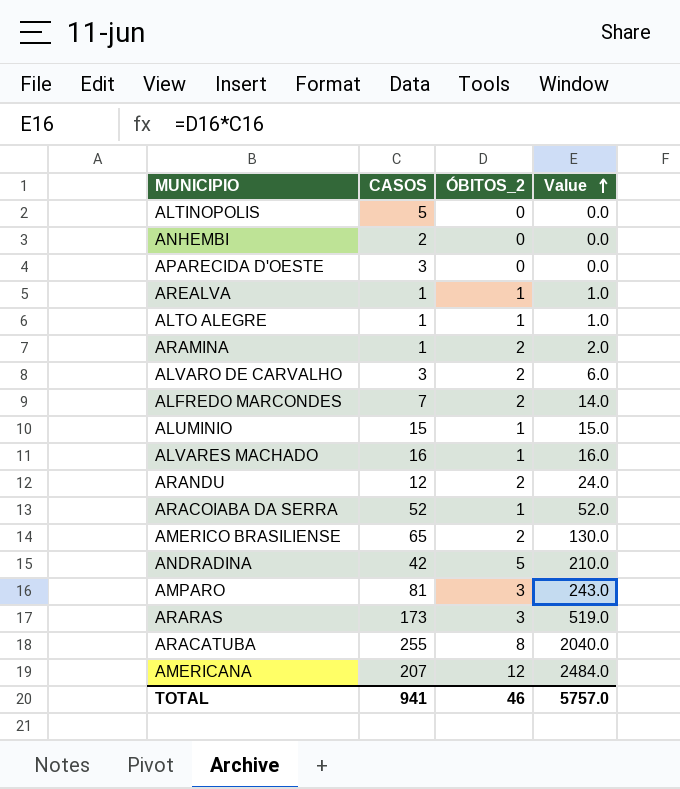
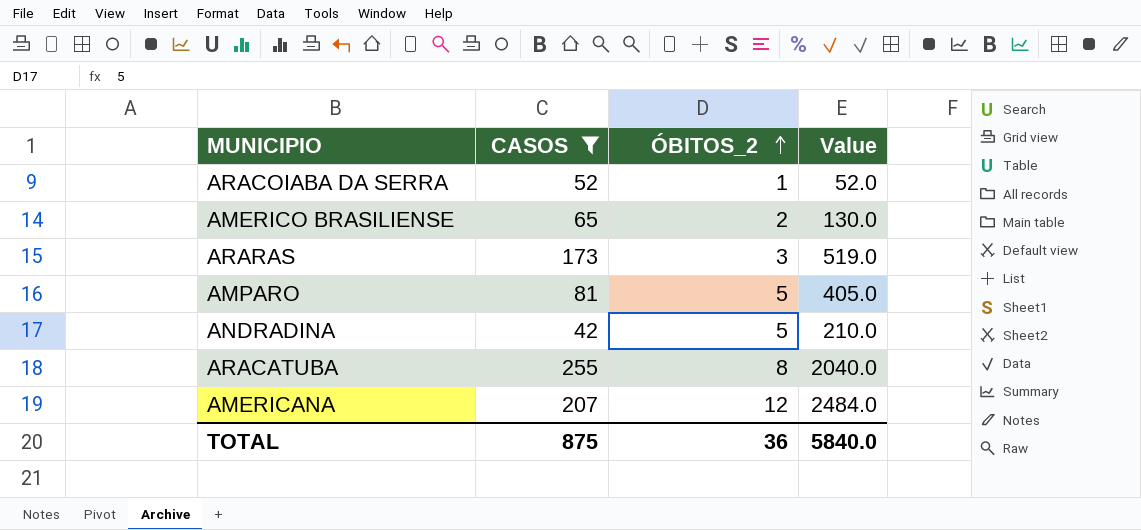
filter: none -> CASOS >= 42
row order: Value ascending -> ÓBITOS_2 ascending
AMPARO | ÓBITOS_2: 3 -> 5
AMPARO | Value: 243.0 -> 405.0
TOTAL | CASOS: 941 -> 875
TOTAL | ÓBITOS_2: 46 -> 36
TOTAL | Value: 5757.0 -> 5840.0

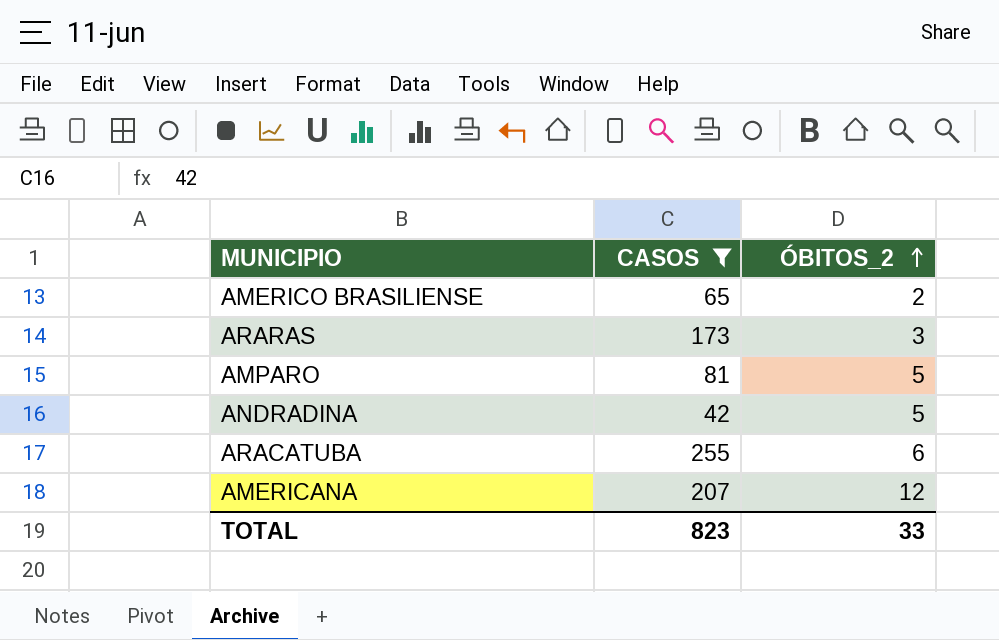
column Value | formula: [CASOS] * [ÓBITOS_2] -> none
row ARACOIABA DA SERRA: 52 | 1 | 52.0 -> none
ARACATUBA | ÓBITOS_2: 8 -> 6
TOTAL | CASOS: 875 -> 823
TOTAL | ÓBITOS_2: 36 -> 33

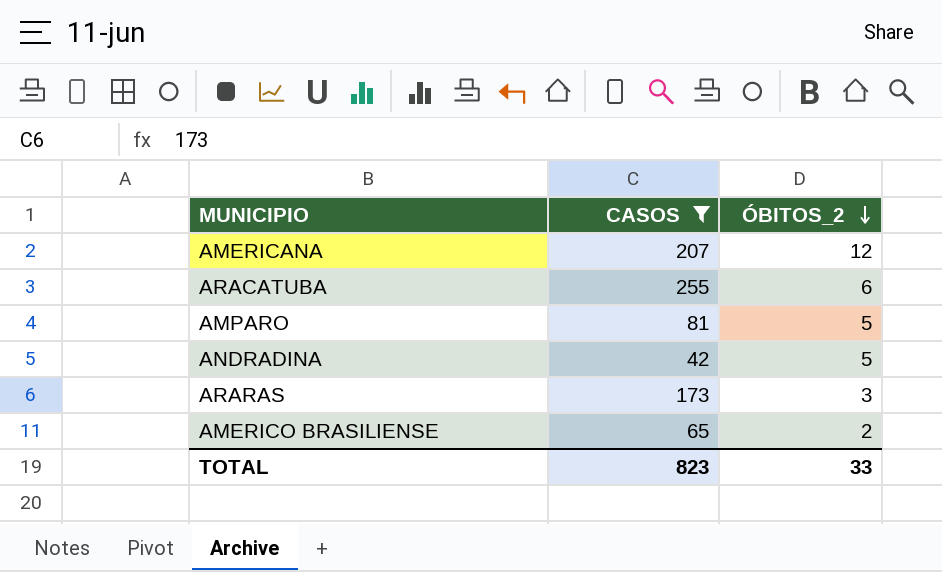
row order: ÓBITOS_2 ascending -> ÓBITOS_2 descending

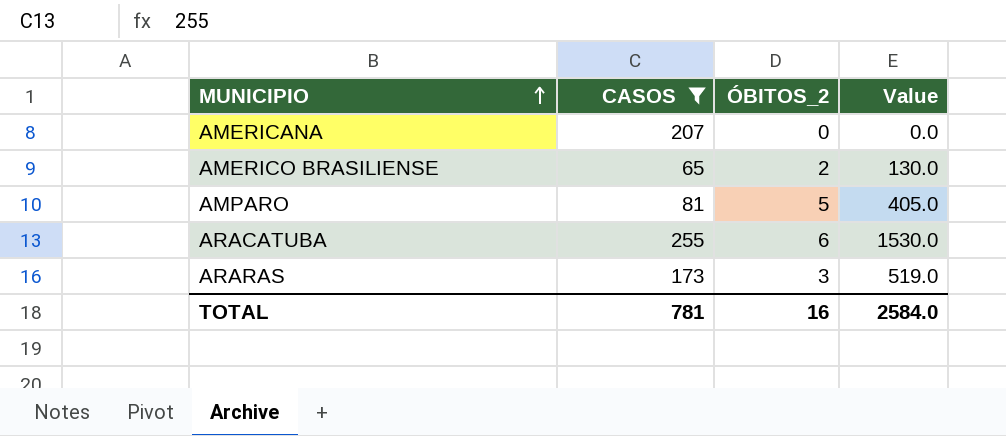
row order: ÓBITOS_2 descending -> MUNICIPIO ascending
column Value | formula: none -> [CASOS] * [ÓBITOS_2]
row ANDRADINA: 42 | 5 -> none
AMERICANA | ÓBITOS_2: 12 -> 0
TOTAL | CASOS: 823 -> 781
TOTAL | ÓBITOS_2: 33 -> 16

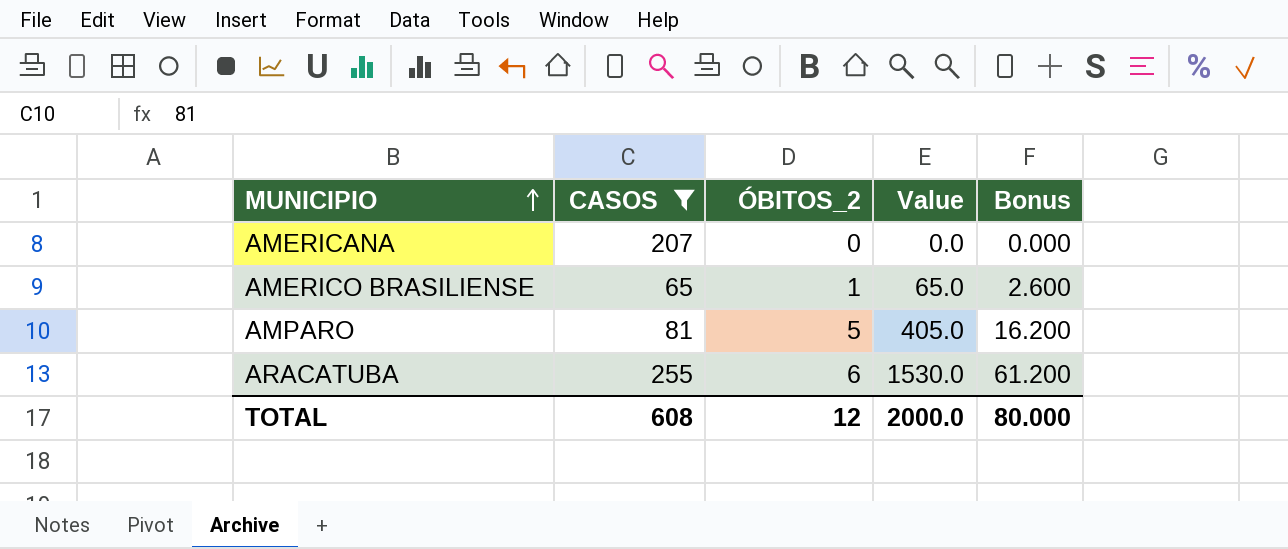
column Bonus | formula: none -> [Value] * 0.04
row ARARAS: 173 | 3 | 519.0 -> none
AMERICO BRASILIENSE | ÓBITOS_2: 2 -> 1
AMERICO BRASILIENSE | Value: 130.0 -> 65.0
TOTAL | CASOS: 781 -> 608
TOTAL | ÓBITOS_2: 16 -> 12
TOTAL | Value: 2584.0 -> 2000.0

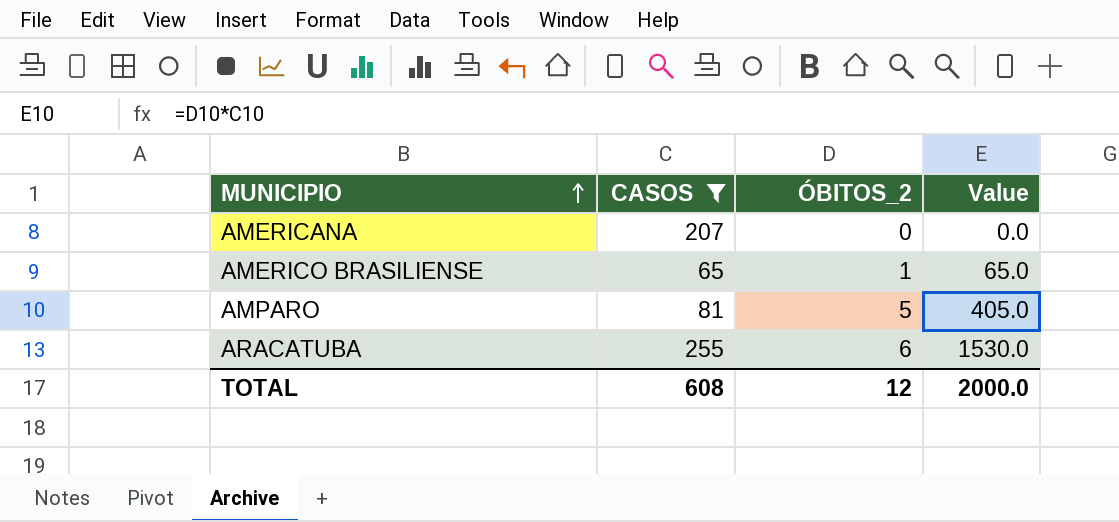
column Bonus | formula: [Value] * 0.04 -> none

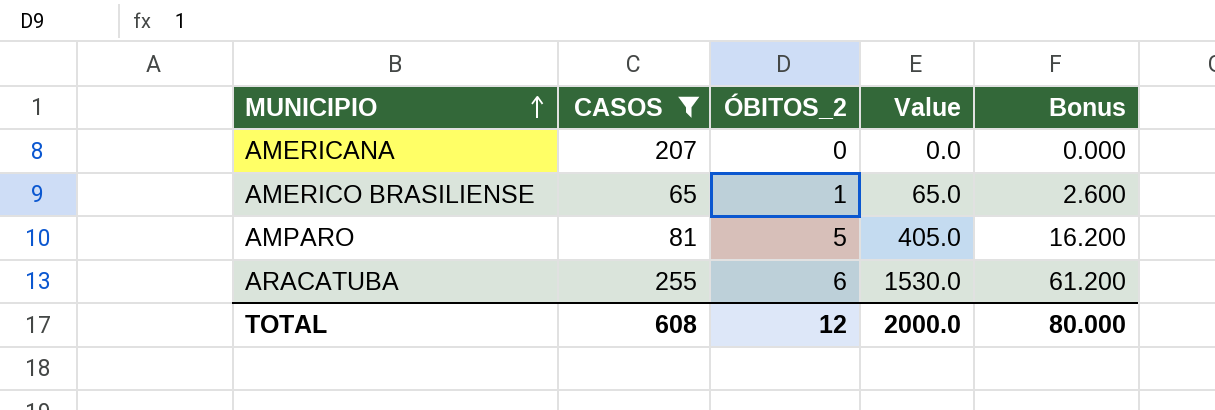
column Bonus | formula: none -> [Value] * 0.04

